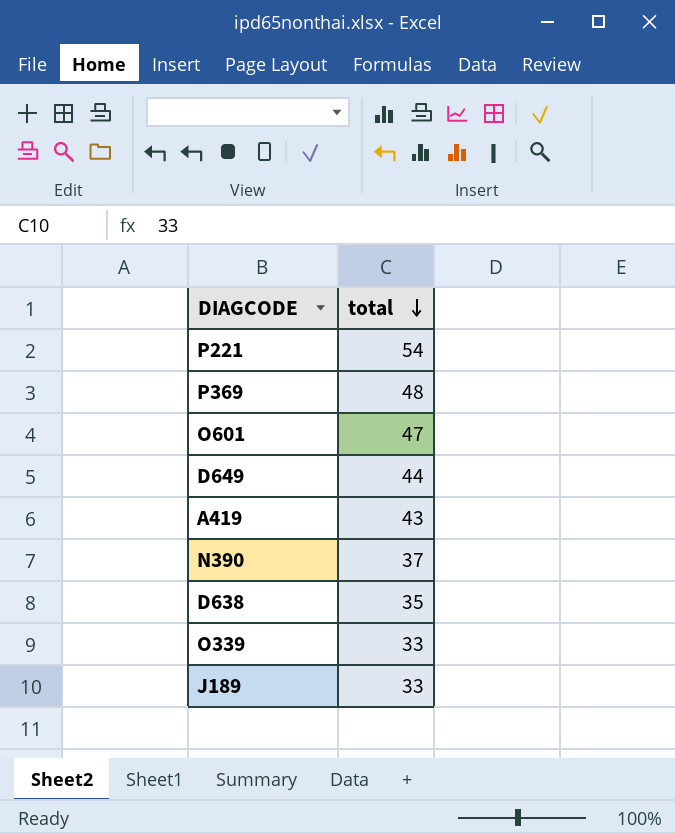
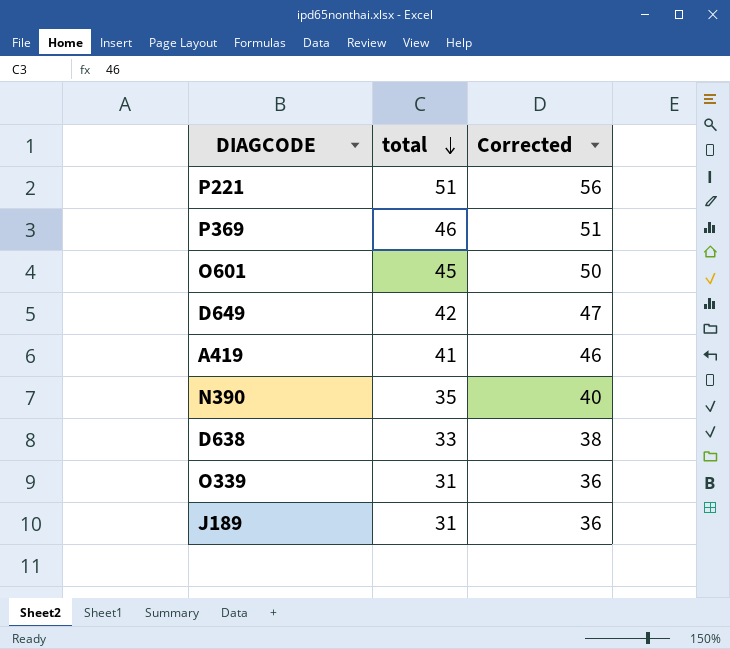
column Corrected | formula: none -> [total] + 5
P221 | total: 54 -> 51
P369 | total: 48 -> 46
O601 | total: 47 -> 45
D649 | total: 44 -> 42
A419 | total: 43 -> 41
N390 | total: 37 -> 35
D638 | total: 35 -> 33
O339 | total: 33 -> 31
J189 | total: 33 -> 31

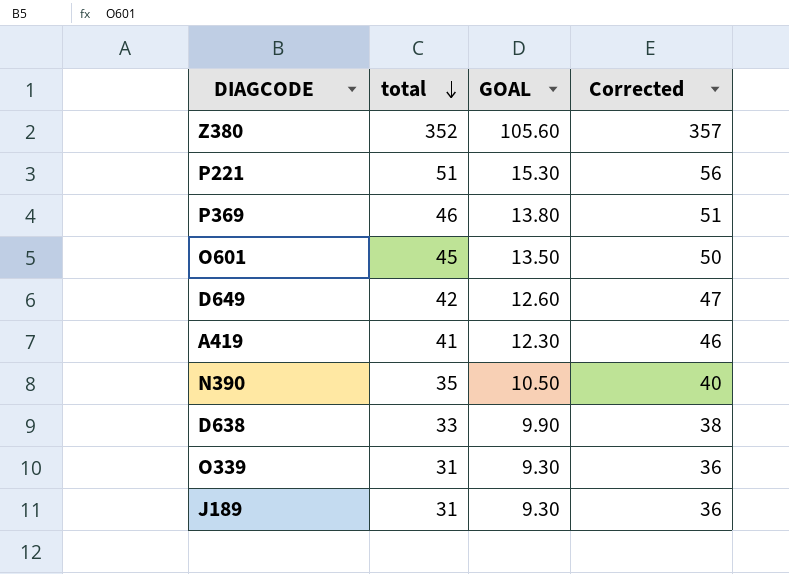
column GOAL | formula: none -> [total] * 0.3
row Z380: none -> 352 | 105.60 | 357

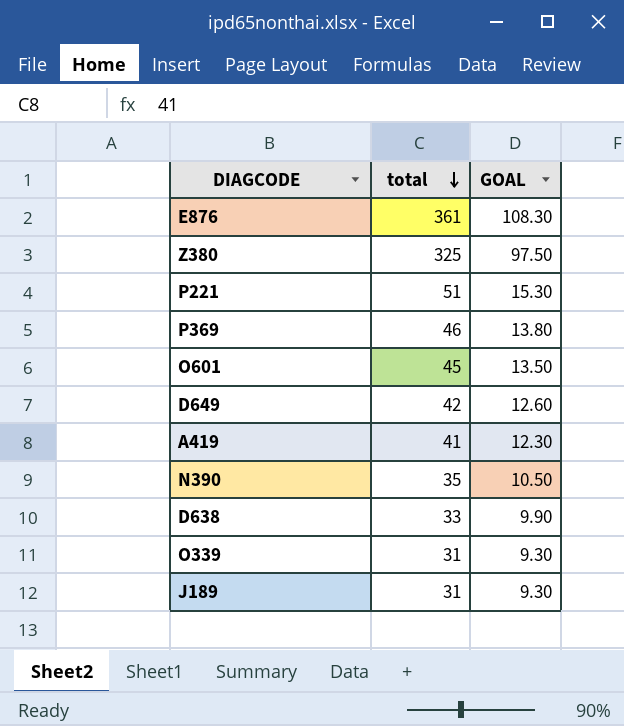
column Corrected | formula: [total] + 5 -> none
row E876: none -> 361 | 108.30
Z380 | total: 352 -> 325
Z380 | GOAL: 105.60 -> 97.50

